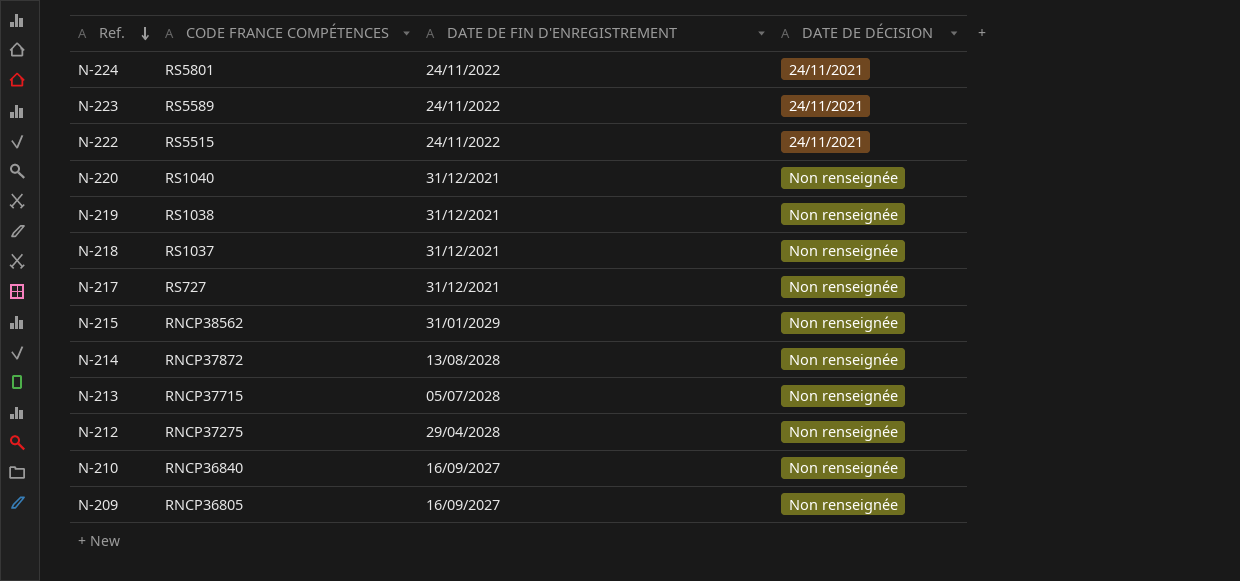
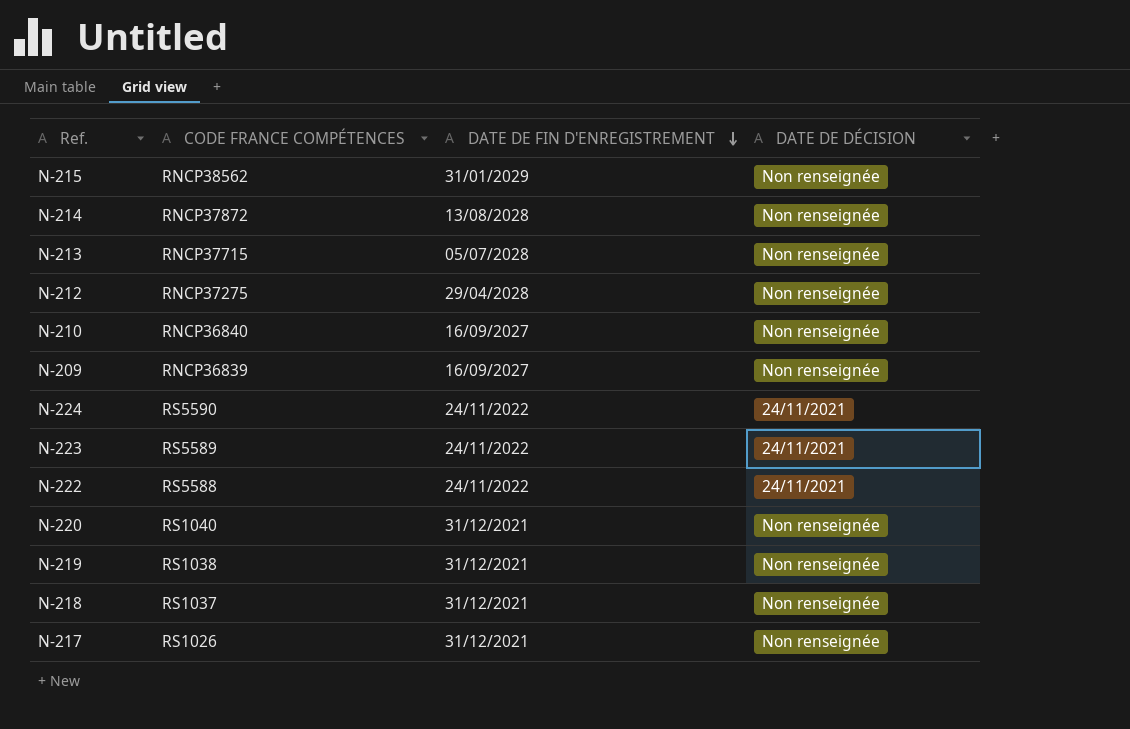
row order: Ref. descending -> DATE DE FIN D'ENREGISTREMENT descending
N-209 | CODE FRANCE COMPÉTENCES: RNCP36805 -> RNCP36839
N-224 | CODE FRANCE COMPÉTENCES: RS5801 -> RS5590
N-222 | CODE FRANCE COMPÉTENCES: RS5515 -> RS5588
N-217 | CODE FRANCE COMPÉTENCES: RS727 -> RS1026

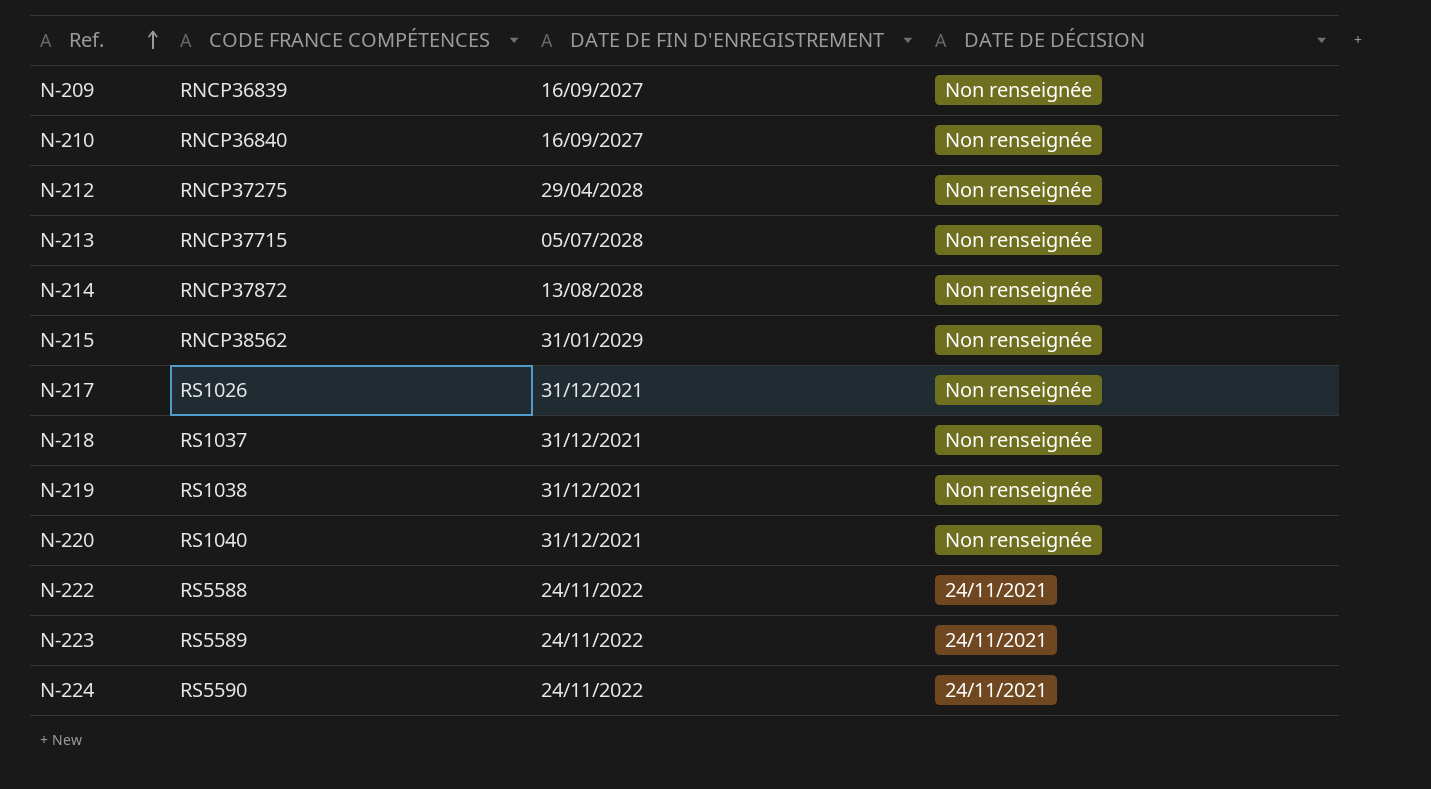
row order: DATE DE FIN D'ENREGISTREMENT descending -> Ref. ascending

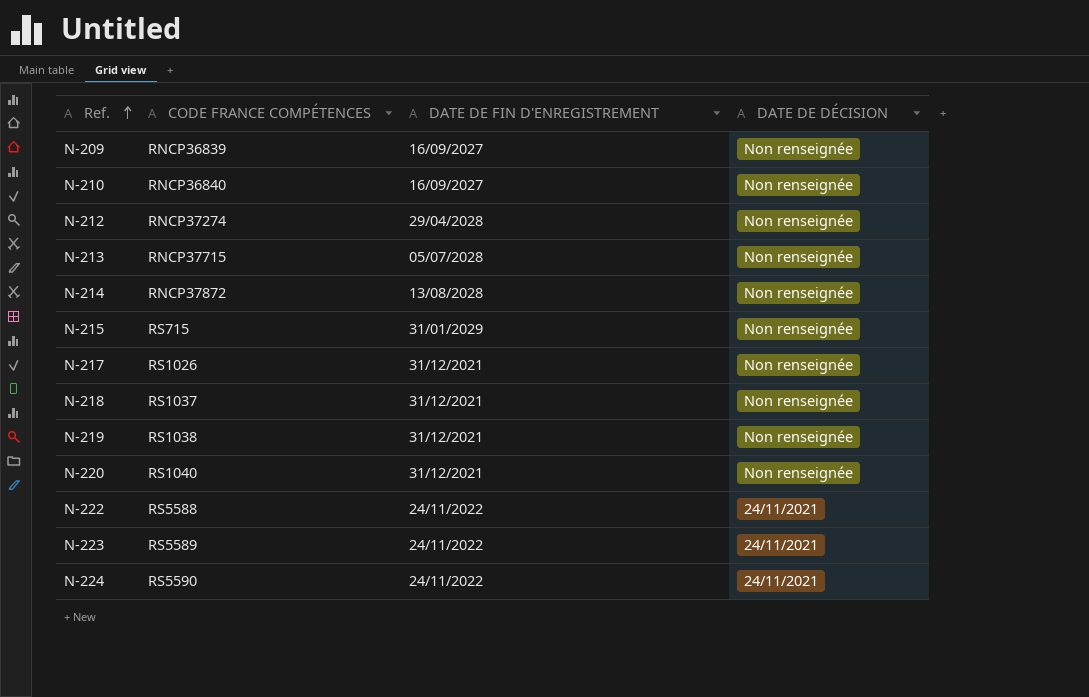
N-212 | CODE FRANCE COMPÉTENCES: RNCP37275 -> RNCP37274
N-215 | CODE FRANCE COMPÉTENCES: RNCP38562 -> RS715

